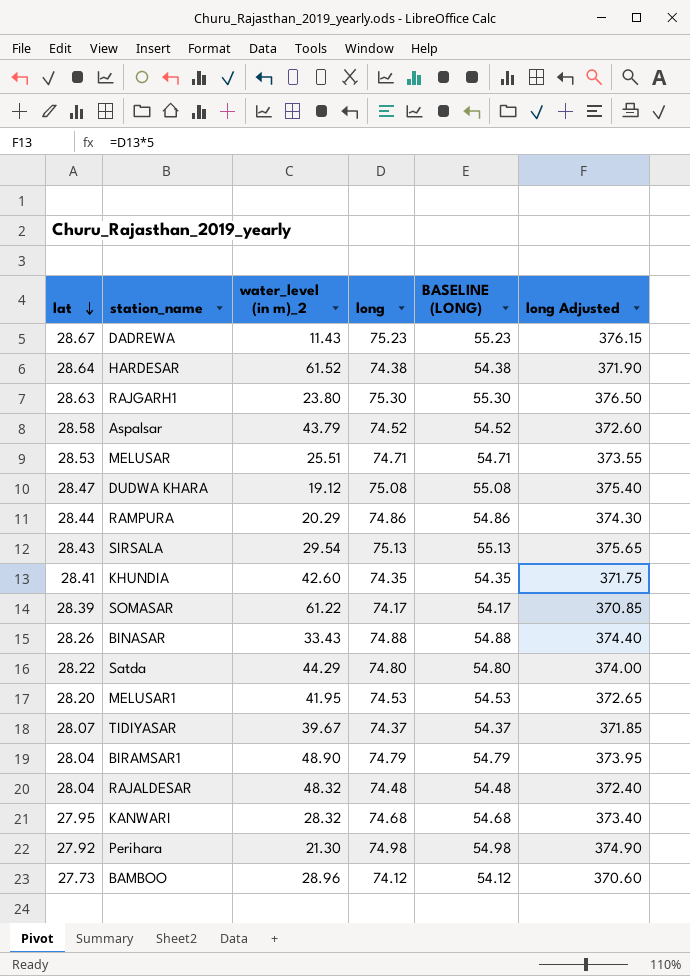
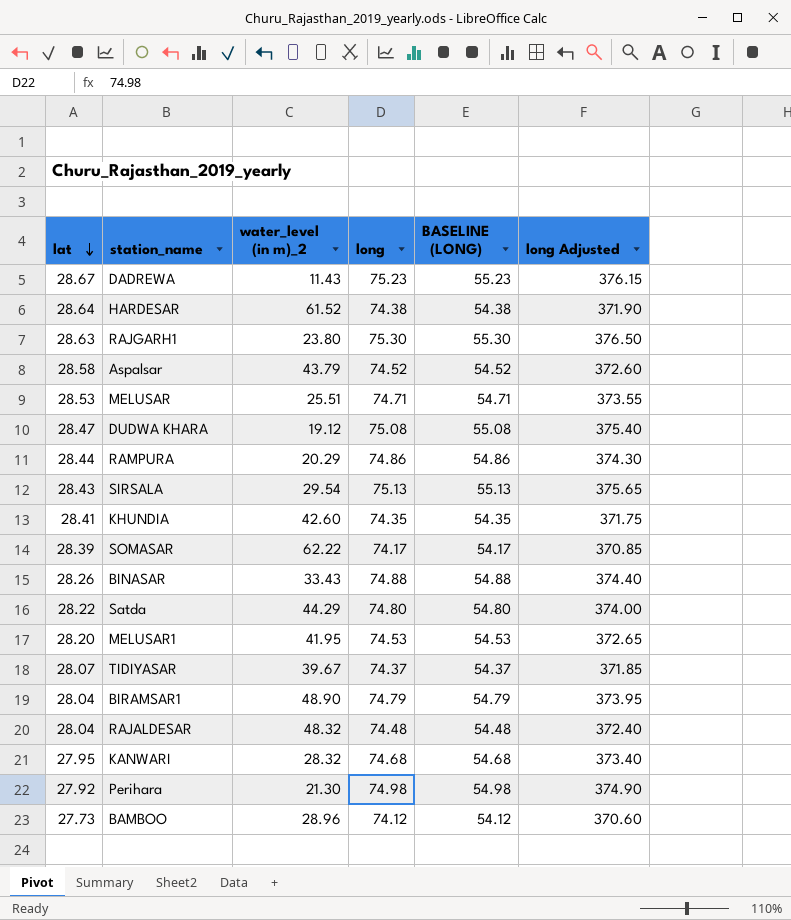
SOMASAR | water_level (in m)_2: 61.22 -> 62.22

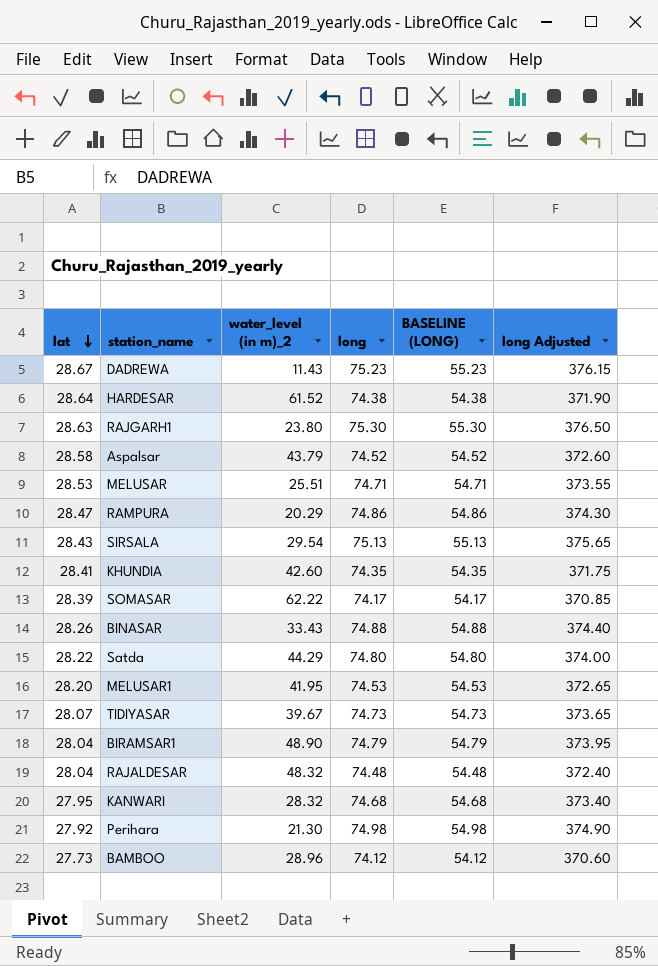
row DUDWA KHARA: 28.47 | 19.12 | 75.08 | 55.08 | 375.40 -> none
RAMPURA | lat: 28.44 -> 28.47
TIDIYASAR | long: 74.37 -> 74.73
TIDIYASAR | BASELINE (LONG): 54.37 -> 54.73
TIDIYASAR | long Adjusted: 371.85 -> 373.65

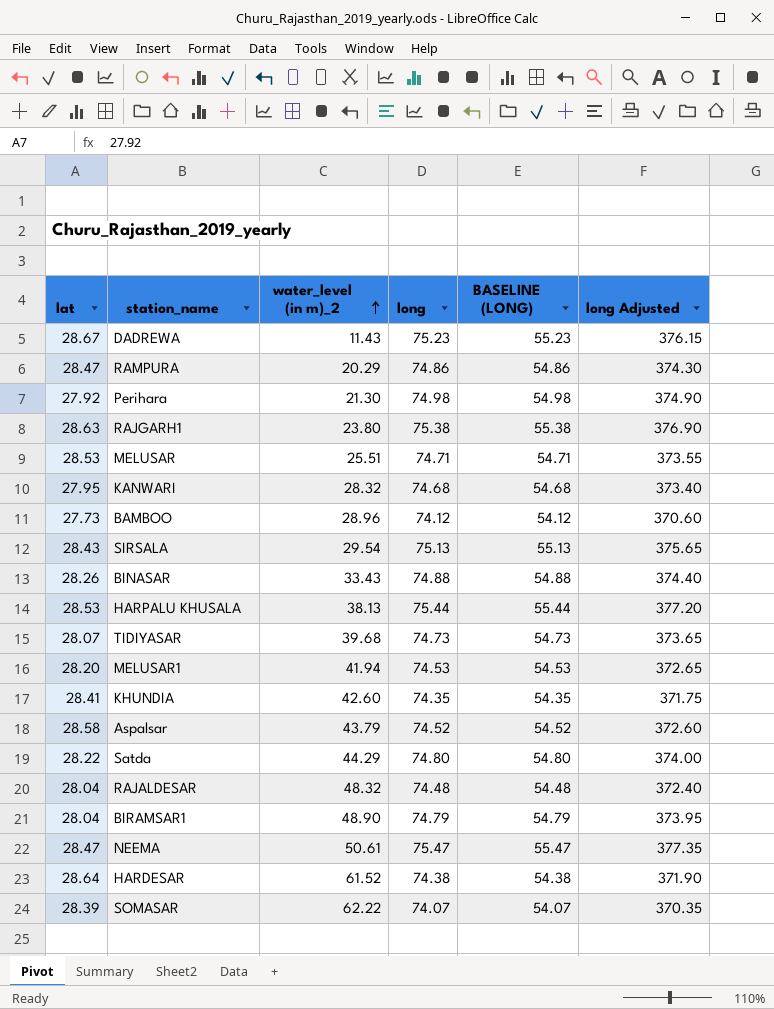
row order: lat descending -> water_level (in m)_2 ascending
RAJGARH1 | long: 75.30 -> 75.38
RAJGARH1 | BASELINE (LONG): 55.30 -> 55.38
RAJGARH1 | long Adjusted: 376.50 -> 376.90
row HARPALU KHUSALA: none -> 28.53 | 38.13 | 75.44 | 55.44 | 377.20
TIDIYASAR | water_level (in m)_2: 39.67 -> 39.68
MELUSAR1 | water_level (in m)_2: 41.95 -> 41.94
row NEEMA: none -> 28.47 | 50.61 | 75.47 | 55.47 | 377.35
SOMASAR | long: 74.17 -> 74.07
SOMASAR | BASELINE (LONG): 54.17 -> 54.07
SOMASAR | long Adjusted: 370.85 -> 370.35

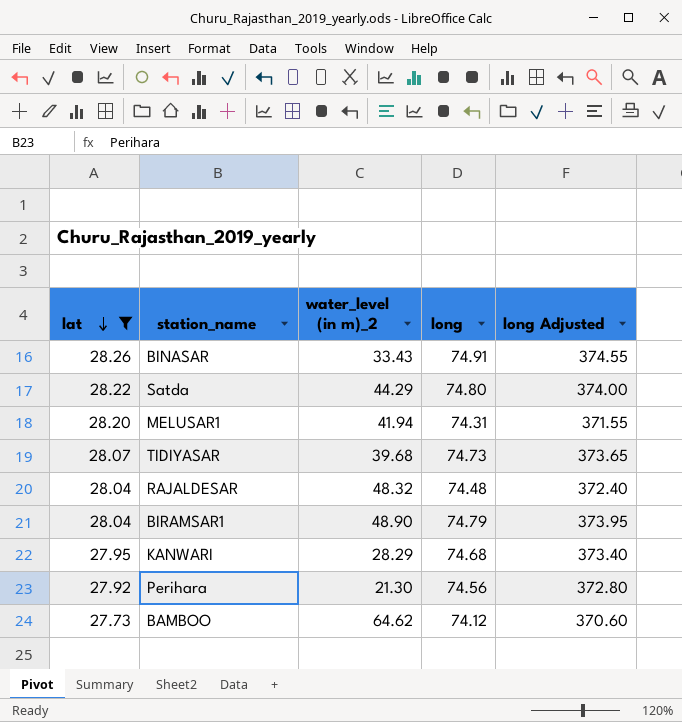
filter: none -> lat <= 28.26
row order: water_level (in m)_2 ascending -> lat descending
column BASELINE (LONG) | formula: [long] - 20 -> none
BINASAR | long: 74.88 -> 74.91
BINASAR | long Adjusted: 374.40 -> 374.55
MELUSAR1 | long: 74.53 -> 74.31
MELUSAR1 | long Adjusted: 372.65 -> 371.55
KANWARI | water_level (in m)_2: 28.32 -> 28.29
Perihara | long: 74.98 -> 74.56
Perihara | long Adjusted: 374.90 -> 372.80
BAMBOO | water_level (in m)_2: 28.96 -> 64.62

